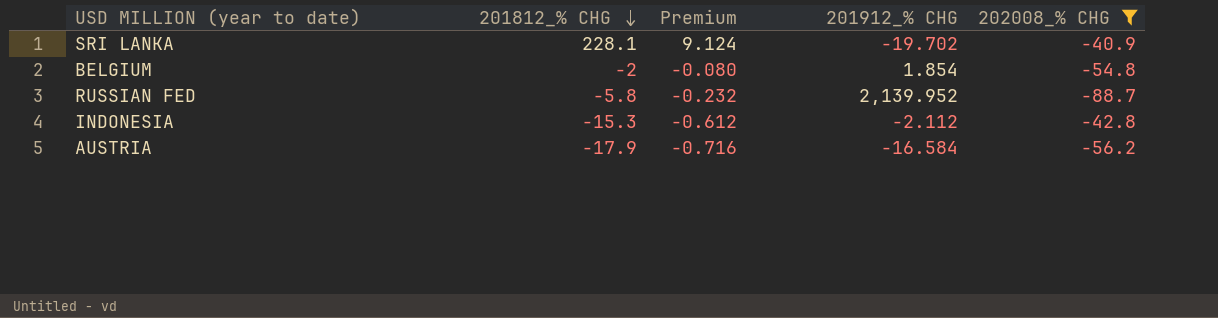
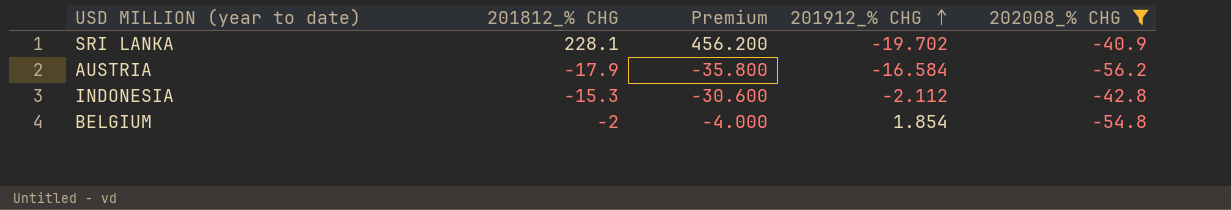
row order: 201812_% CHG descending -> 201912_% CHG ascending
column Premium | formula: [201812_% CHG] * 0.04 -> [201812_% CHG] * 2
row RUSSIAN FED: -5.8 | -0.232 | 2,139.952 | -88.7 -> none

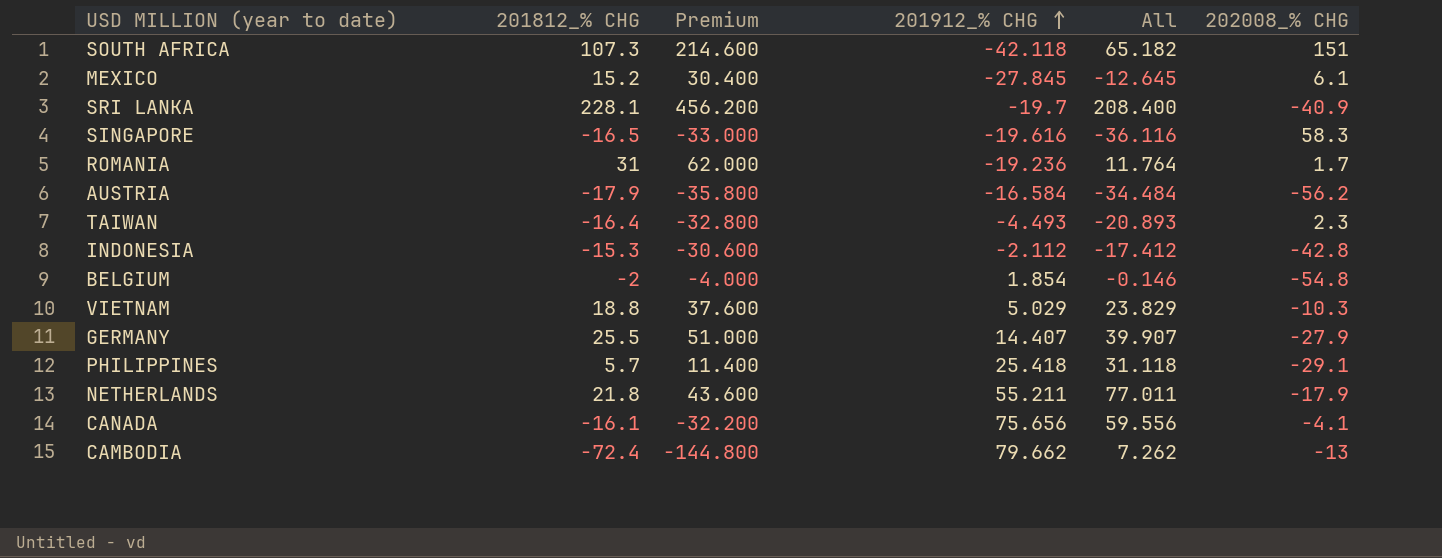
filter: 202008_% CHG <= -40.9 -> none
column All | formula: none -> [201812_% CHG] + [201912_% CHG]
SRI LANKA | 201912_% CHG: -19.702 -> -19.7

